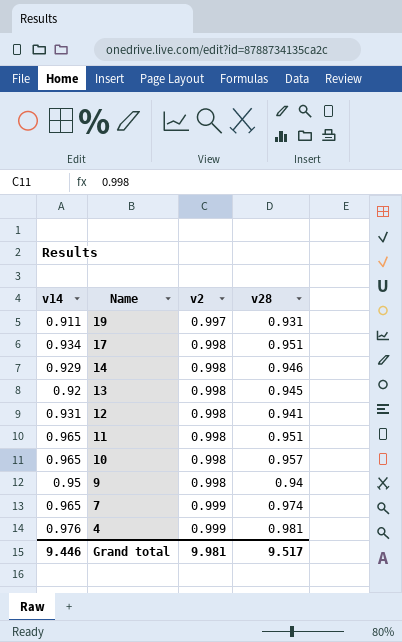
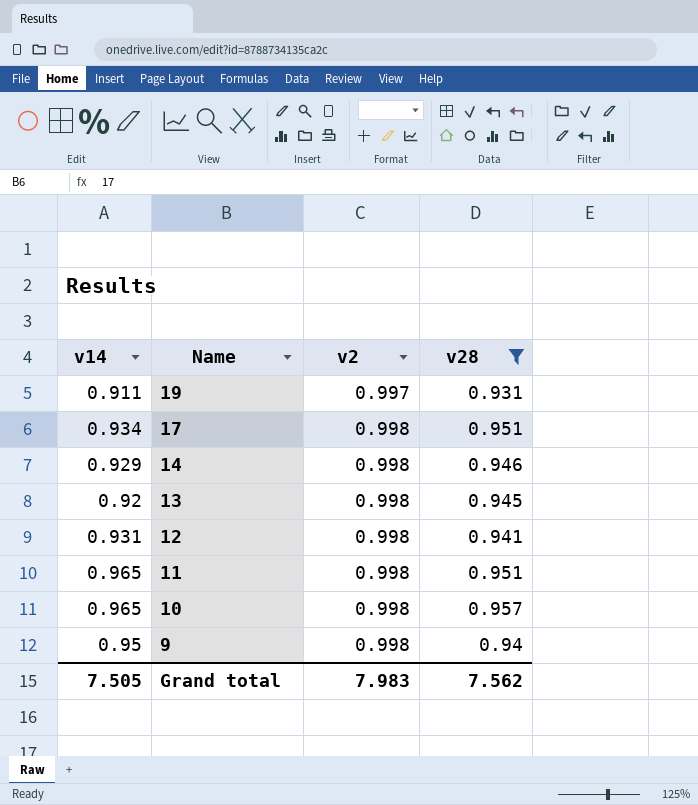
filter: none -> v28 <= 0.957
Grand total | v14: 9.446 -> 7.505
Grand total | v2: 9.981 -> 7.983
Grand total | v28: 9.517 -> 7.562

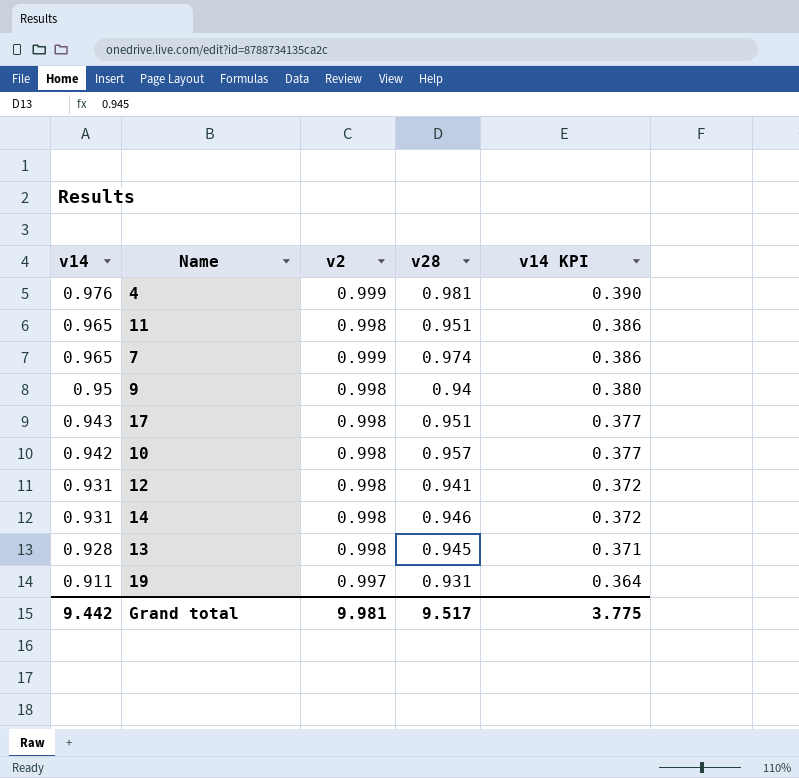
filter: v28 <= 0.957 -> none
row order: Name descending -> v14 descending
column v14 KPI | formula: none -> [v14] * 0.4
17 | v14: 0.934 -> 0.943
10 | v14: 0.965 -> 0.942
14 | v14: 0.929 -> 0.931
13 | v14: 0.92 -> 0.928
Grand total | v14: 7.505 -> 9.442
Grand total | v2: 7.983 -> 9.981
Grand total | v28: 7.562 -> 9.517

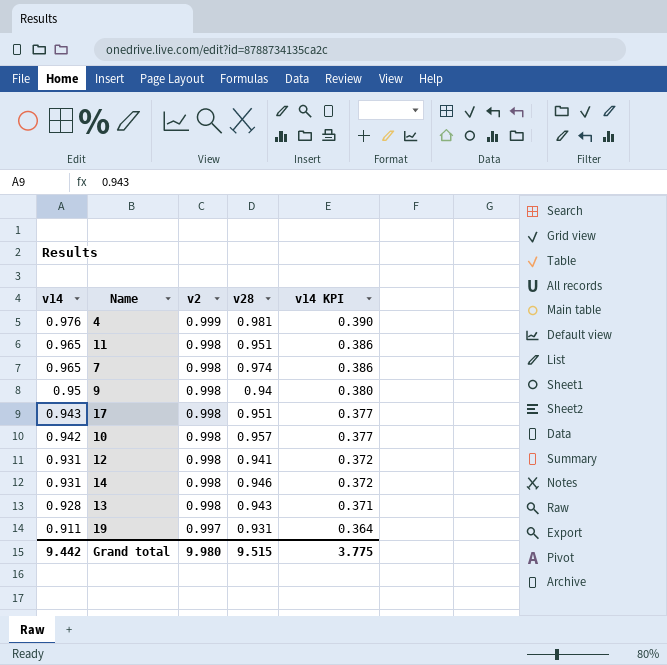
7 | v2: 0.999 -> 0.998
13 | v28: 0.945 -> 0.943
Grand total | v2: 9.981 -> 9.980
Grand total | v28: 9.517 -> 9.515

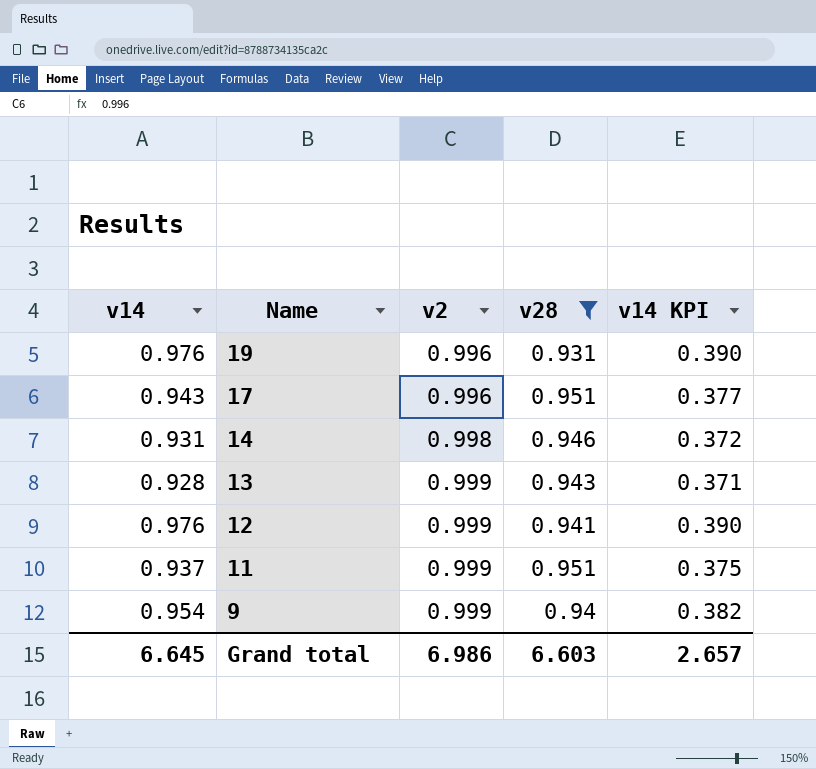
filter: none -> v28 <= 0.951
row order: v14 descending -> Name descending
19 | v14: 0.911 -> 0.976
19 | v2: 0.997 -> 0.996
19 | v14 KPI: 0.364 -> 0.390
17 | v2: 0.998 -> 0.996
13 | v2: 0.998 -> 0.999
12 | v14: 0.931 -> 0.976
12 | v2: 0.998 -> 0.999
12 | v14 KPI: 0.372 -> 0.390
11 | v14: 0.965 -> 0.937
11 | v2: 0.998 -> 0.999
11 | v14 KPI: 0.386 -> 0.375
9 | v14: 0.95 -> 0.954
9 | v2: 0.998 -> 0.999
9 | v14 KPI: 0.380 -> 0.382
Grand total | v14: 9.442 -> 6.645
Grand total | v2: 9.980 -> 6.986
Grand total | v28: 9.515 -> 6.603
Grand total | v14 KPI: 3.775 -> 2.657

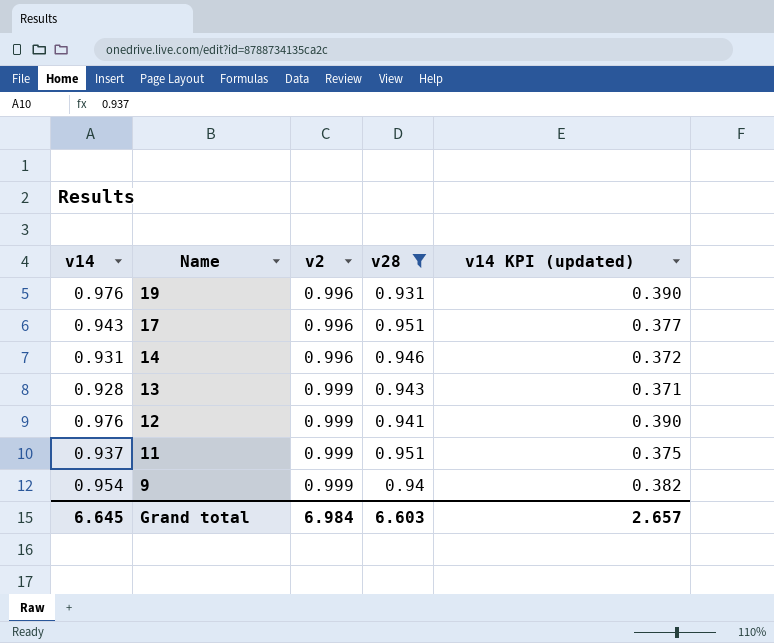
column name: v14 KPI -> v14 KPI (updated)
14 | v2: 0.998 -> 0.996
Grand total | v2: 6.986 -> 6.984

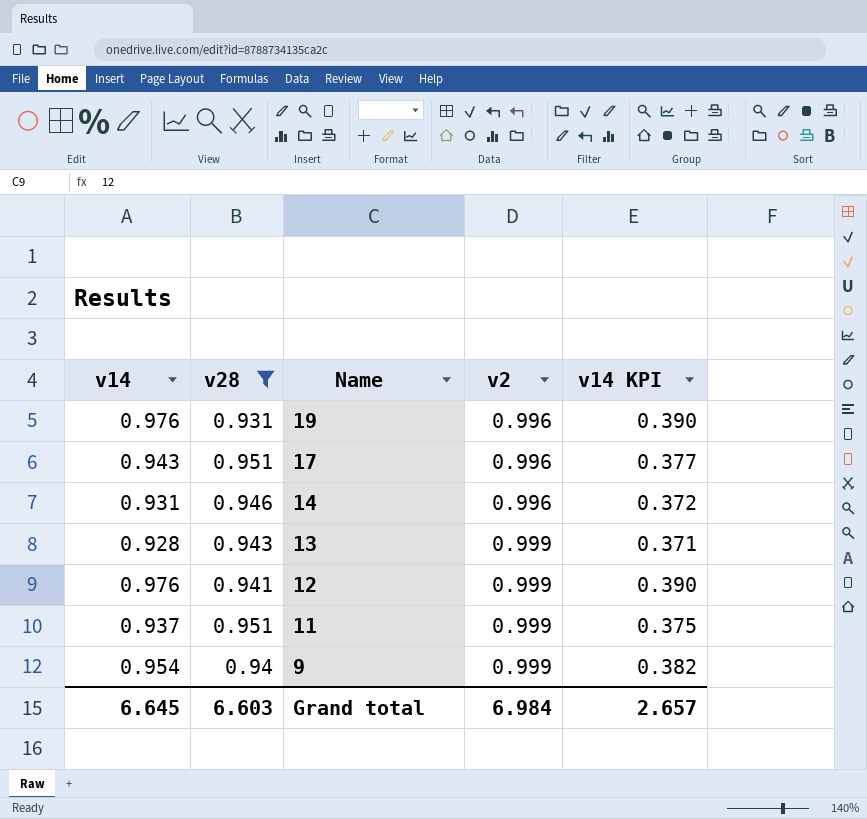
column v28 | position: 4 -> 2
column name: v14 KPI (updated) -> v14 KPI

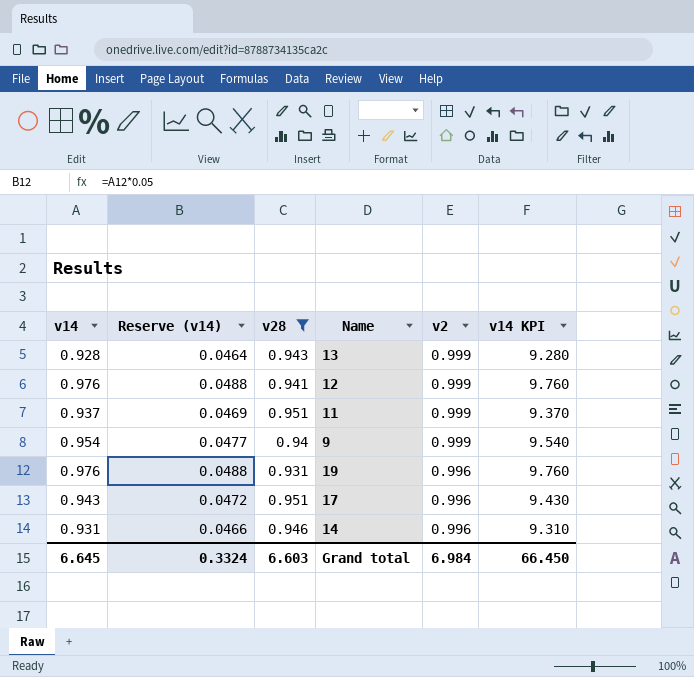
row order: Name descending -> v2 descending
column Reserve (v14) | formula: none -> [v14] * 0.05
column v14 KPI | formula: [v14] * 0.4 -> [v14] * 10
Grand total | v14 KPI: 2.657 -> 66.450

